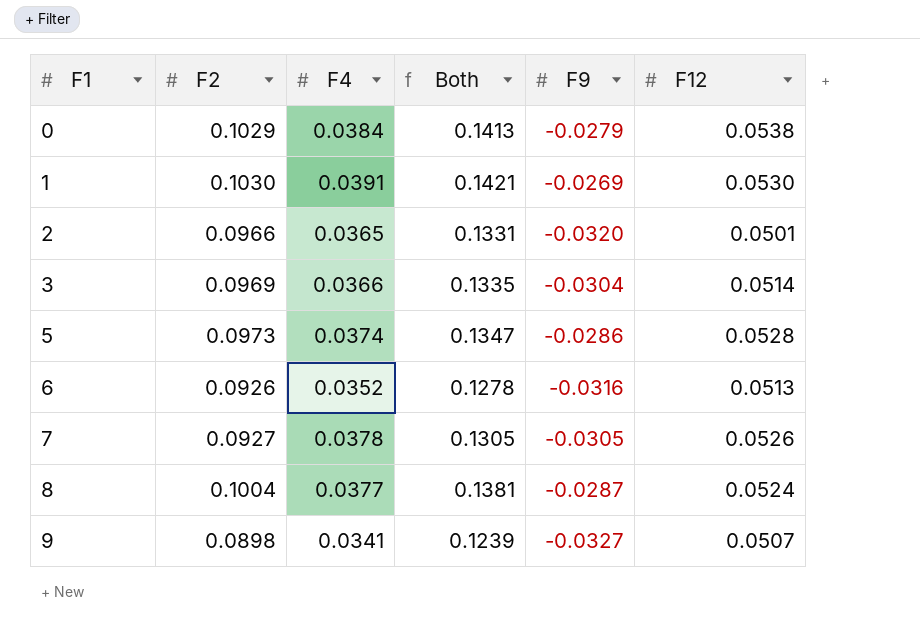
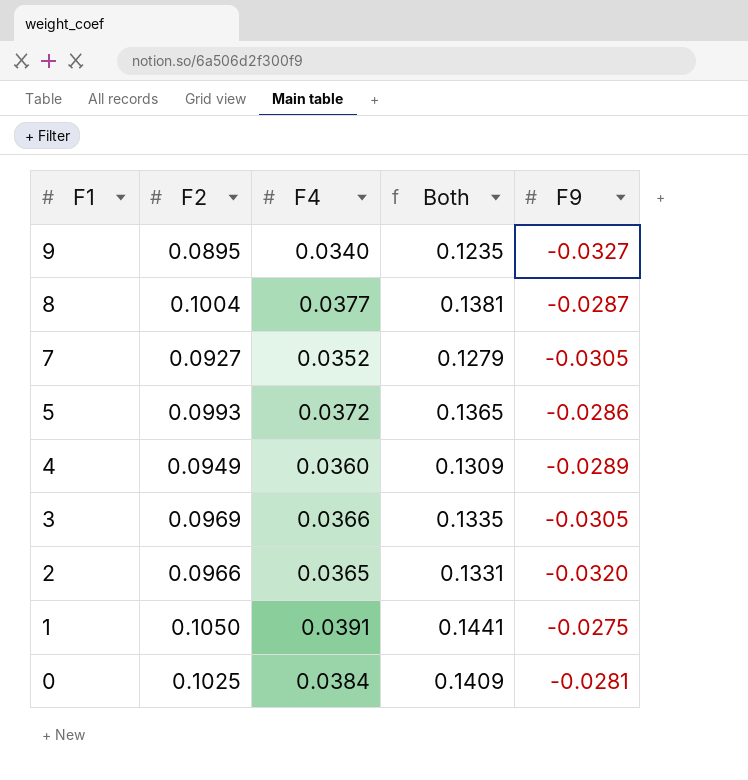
row order: F1 ascending -> F1 descending
column F12 | position: 6 -> none
row 6: 0.0926 | 0.0352 | 0.1278 | -0.0316 | 0.0513 -> none
9 | F2: 0.0898 -> 0.0895
9 | F4: 0.0341 -> 0.0340
9 | Both: 0.1239 -> 0.1235
7 | F4: 0.0378 -> 0.0352
7 | Both: 0.1305 -> 0.1279
5 | F2: 0.0973 -> 0.0993
5 | F4: 0.0374 -> 0.0372
5 | Both: 0.1347 -> 0.1365
row 4: none -> 0.0949 | 0.0360 | 0.1309 | -0.0289
3 | F9: -0.0304 -> -0.0305
1 | F2: 0.1030 -> 0.1050
1 | Both: 0.1421 -> 0.1441
1 | F9: -0.0269 -> -0.0275
0 | F2: 0.1029 -> 0.1025
0 | Both: 0.1413 -> 0.1409
0 | F9: -0.0279 -> -0.0281

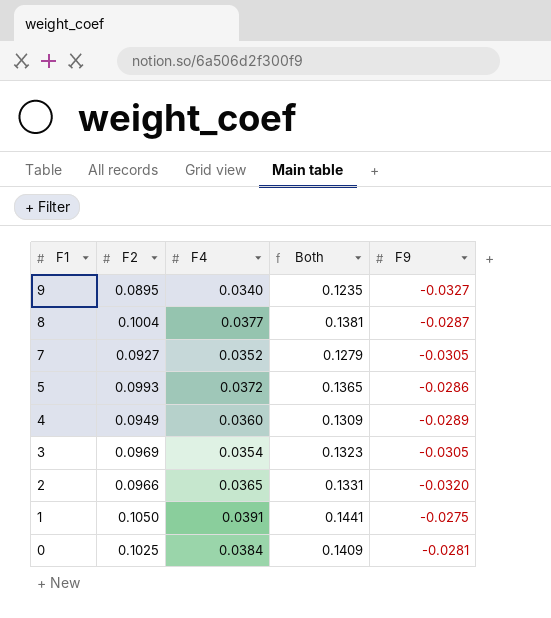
3 | F4: 0.0366 -> 0.0354
3 | Both: 0.1335 -> 0.1323

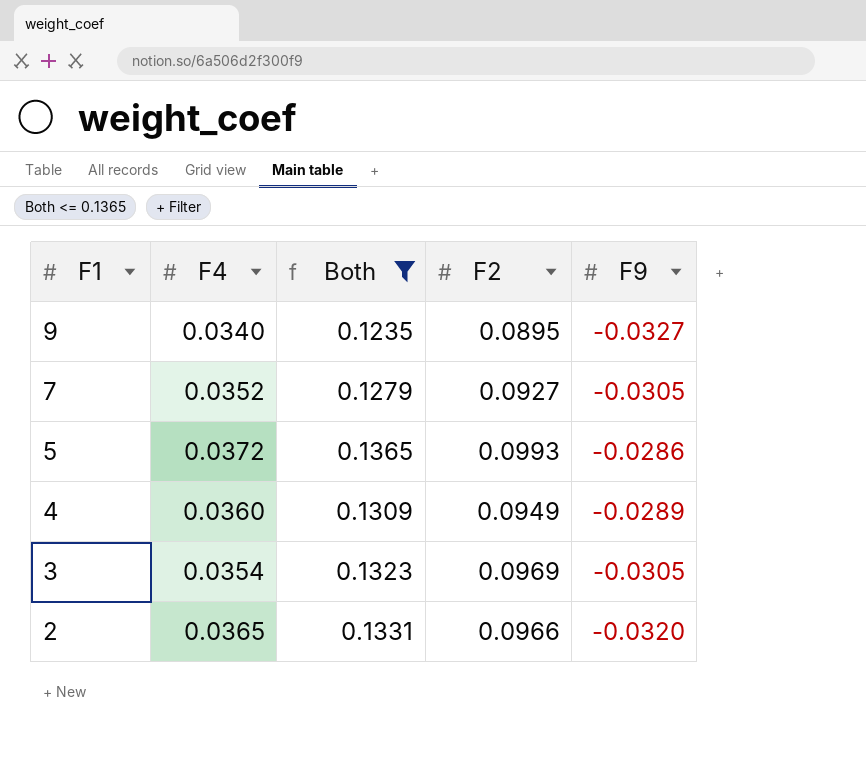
filter: none -> Both <= 0.1365
column F2 | position: 2 -> 4

